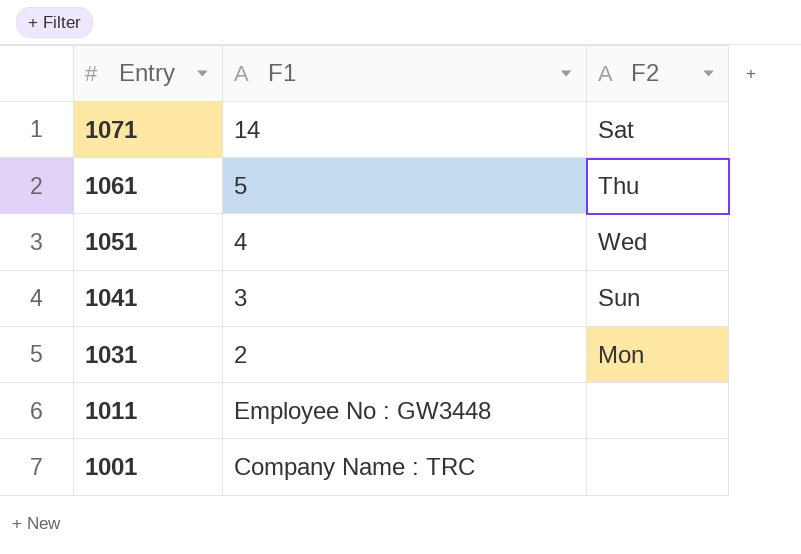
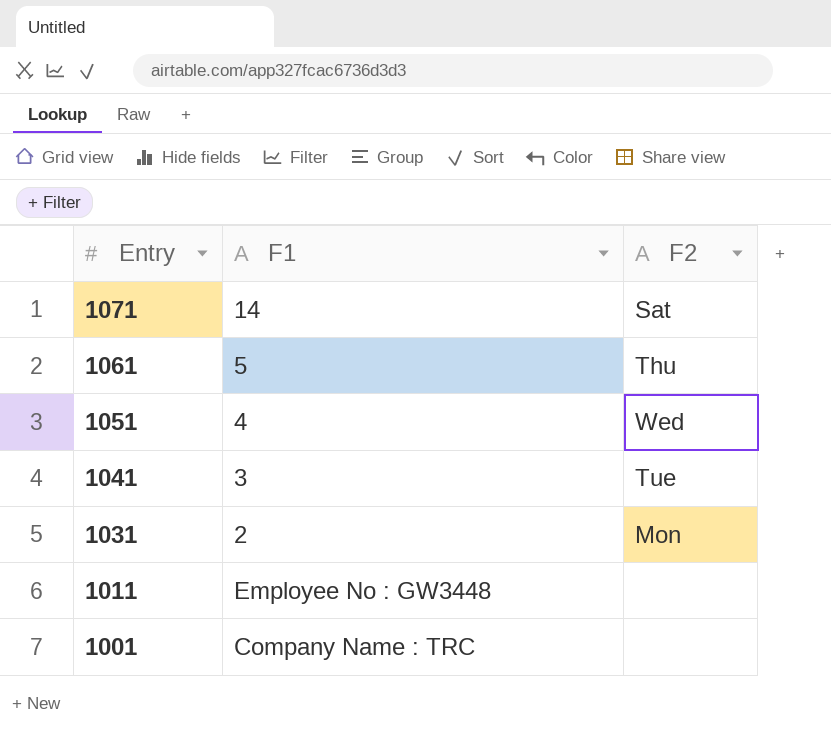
1041 | F2: Sun -> Tue

